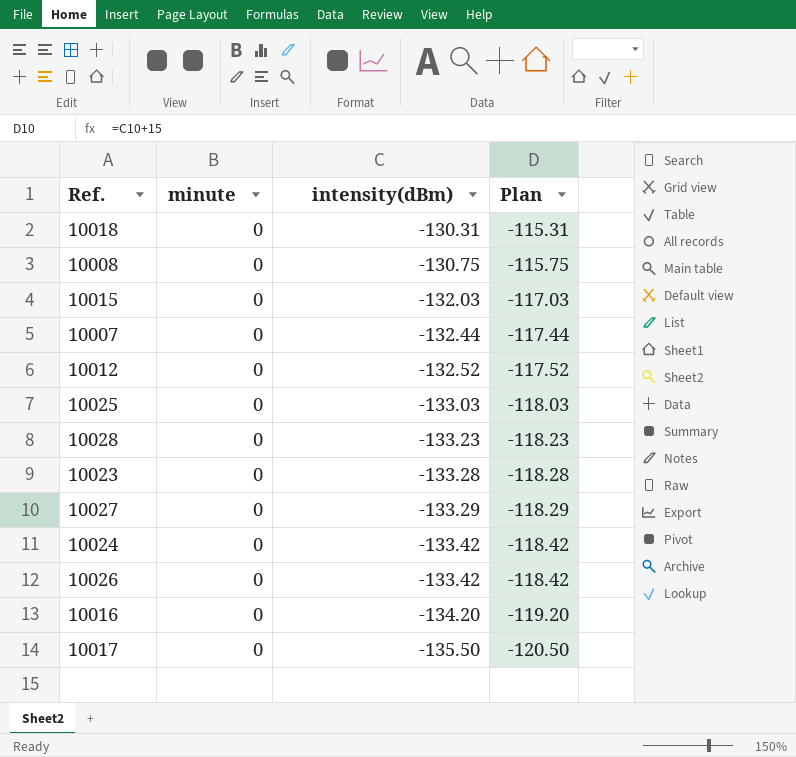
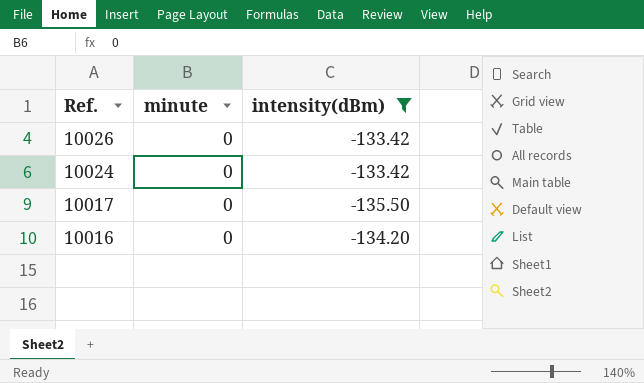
filter: none -> intensity(dBm) <= -133.42
row order: intensity(dBm) descending -> Ref. descending
column Plan | formula: [intensity(dBm)] + 15 -> none

